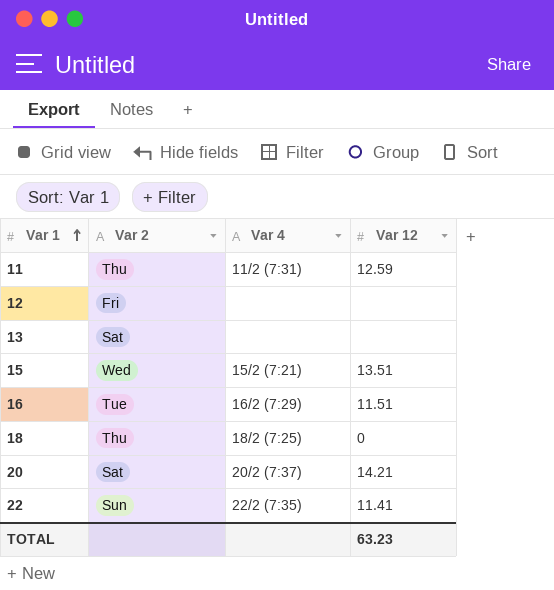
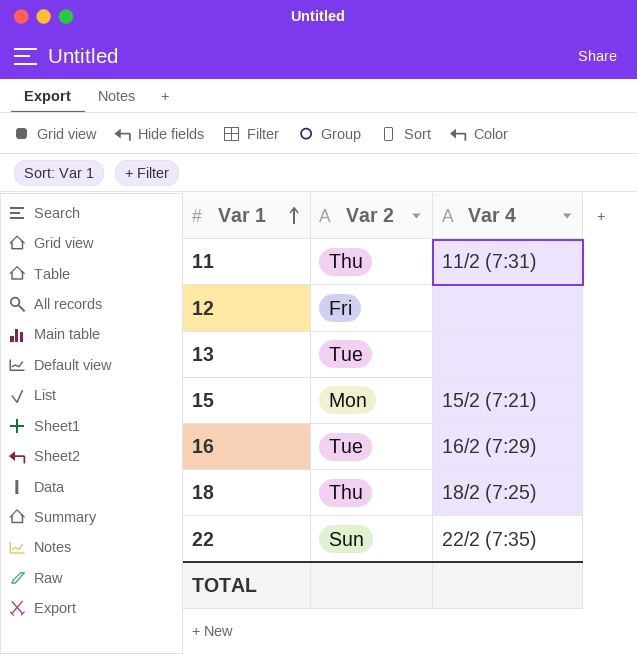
column Var 12 | position: 4 -> none
row 20: Sat | 20/2 (7:37) | 14.21 -> none
13 | Var 2: Sat -> Tue
15 | Var 2: Wed -> Mon

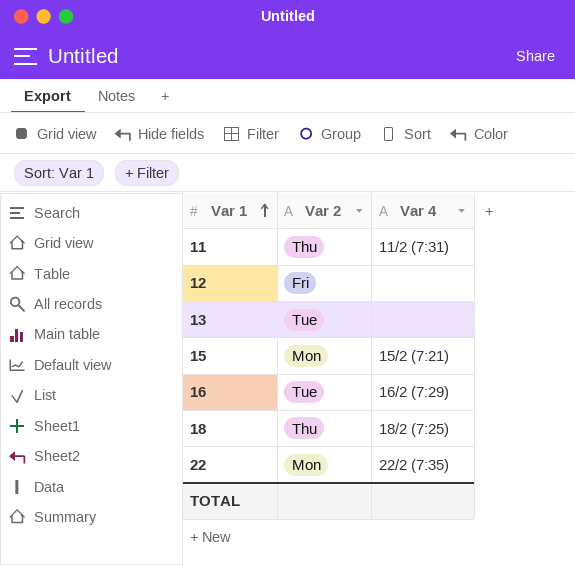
22 | Var 2: Sun -> Mon

